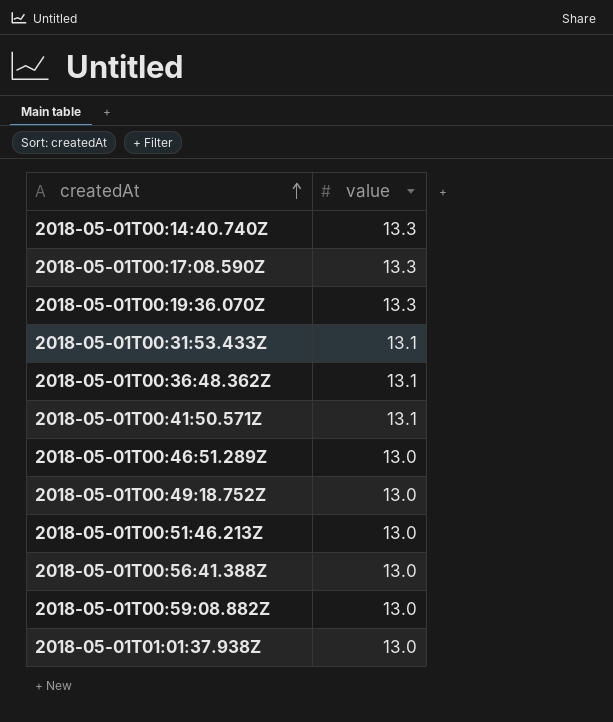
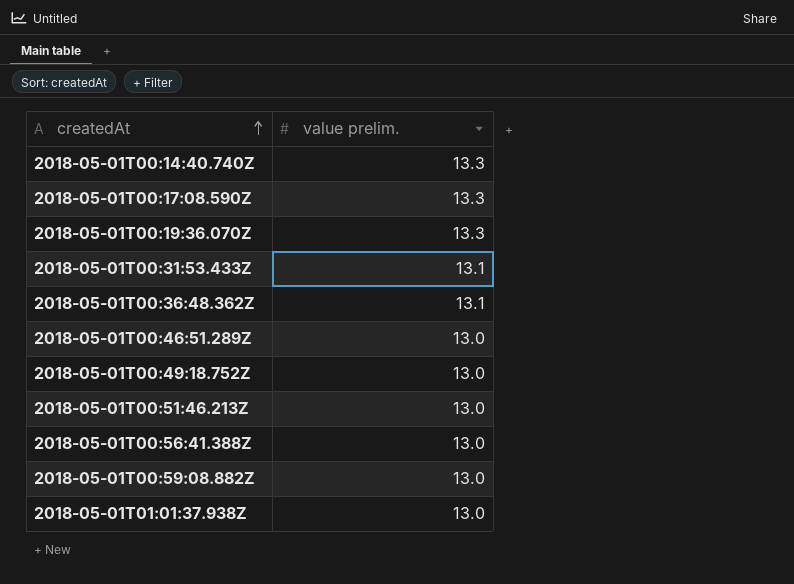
column name: value -> value prelim.
row 2018-05-01T00:41:50.571Z: 13.1 -> none

